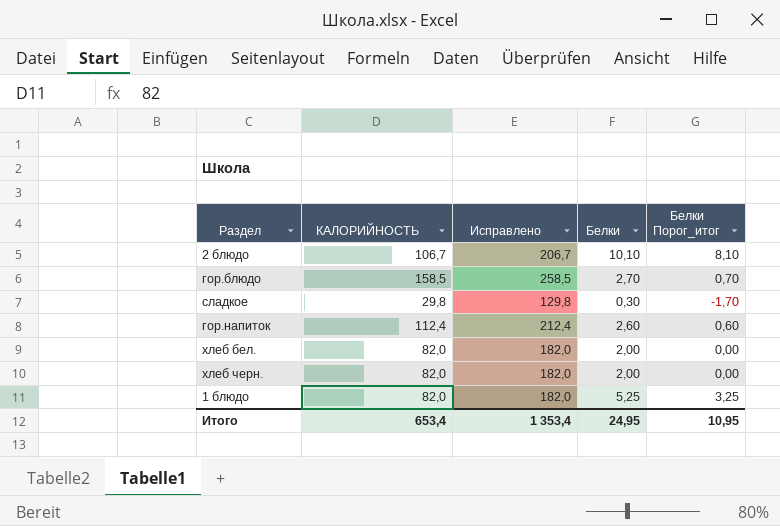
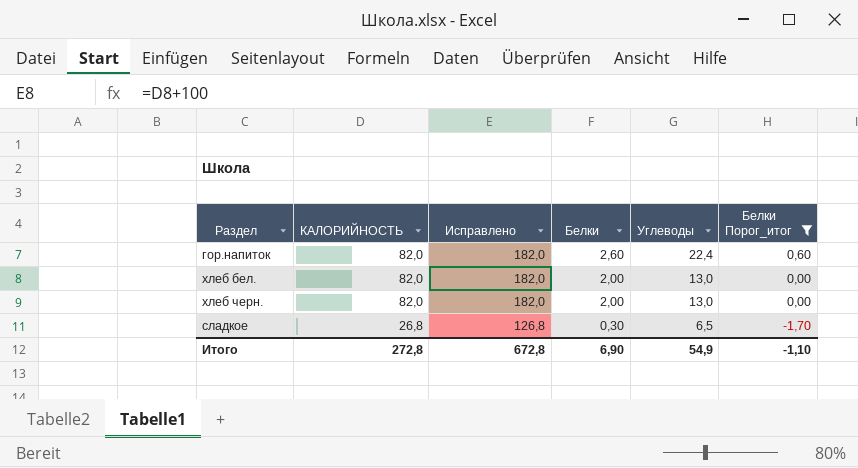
filter: none -> Белки Порог_итог <= 0,60
row order: none -> КАЛОРИЙНОСТЬ descending
column Углеводы | position: none -> 5
гор.напиток | КАЛОРИЙНОСТЬ: 112,4 -> 82,0
гор.напиток | Исправлено: 212,4 -> 182,0
сладкое | КАЛОРИЙНОСТЬ: 29,8 -> 26,8
сладкое | Исправлено: 129,8 -> 126,8
Итого | КАЛОРИЙНОСТЬ: 653,4 -> 272,8
Итого | Исправлено: 1 353,4 -> 672,8
Итого | Белки: 24,95 -> 6,90
Итого | Белки Порог_итог: 10,95 -> -1,10

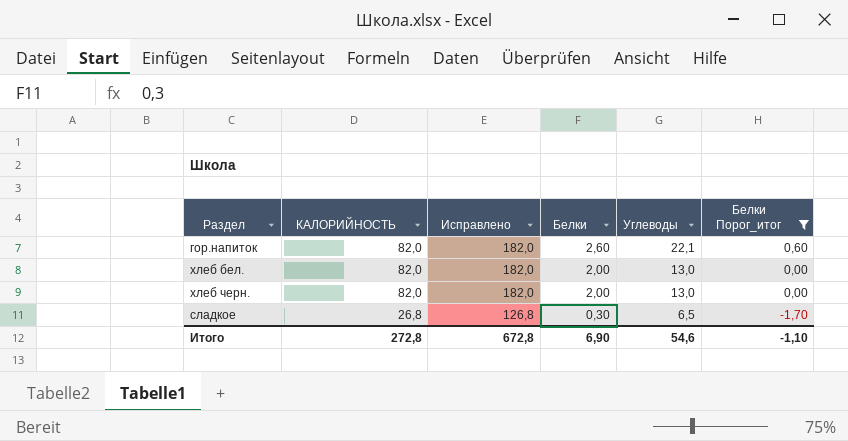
гор.напиток | Углеводы: 22,4 -> 22,1
Итого | Углеводы: 54,9 -> 54,6

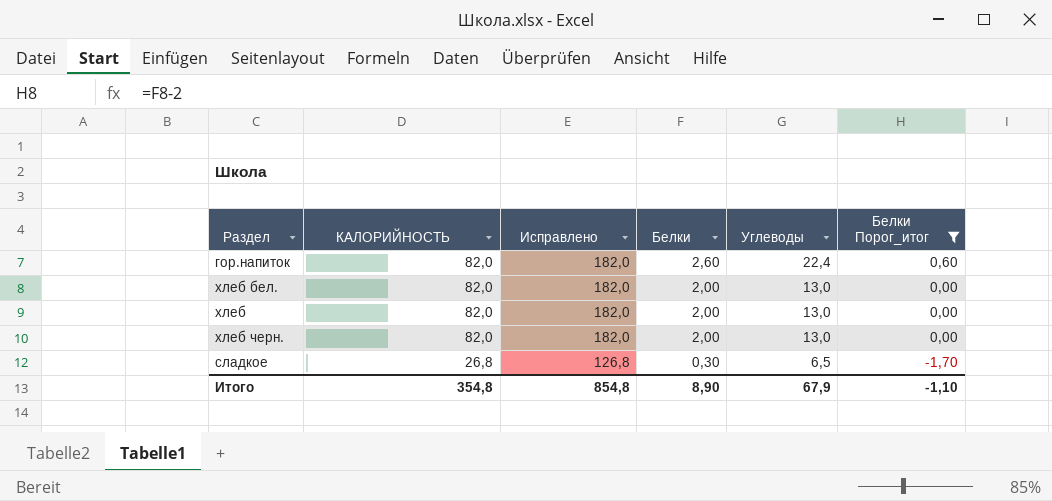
гор.напиток | Углеводы: 22,1 -> 22,4
row хлеб: none -> 82,0 | 182,0 | 2,00 | 13,0 | 0,00
Итого | КАЛОРИЙНОСТЬ: 272,8 -> 354,8
Итого | Исправлено: 672,8 -> 854,8
Итого | Белки: 6,90 -> 8,90
Итого | Углеводы: 54,6 -> 67,9

